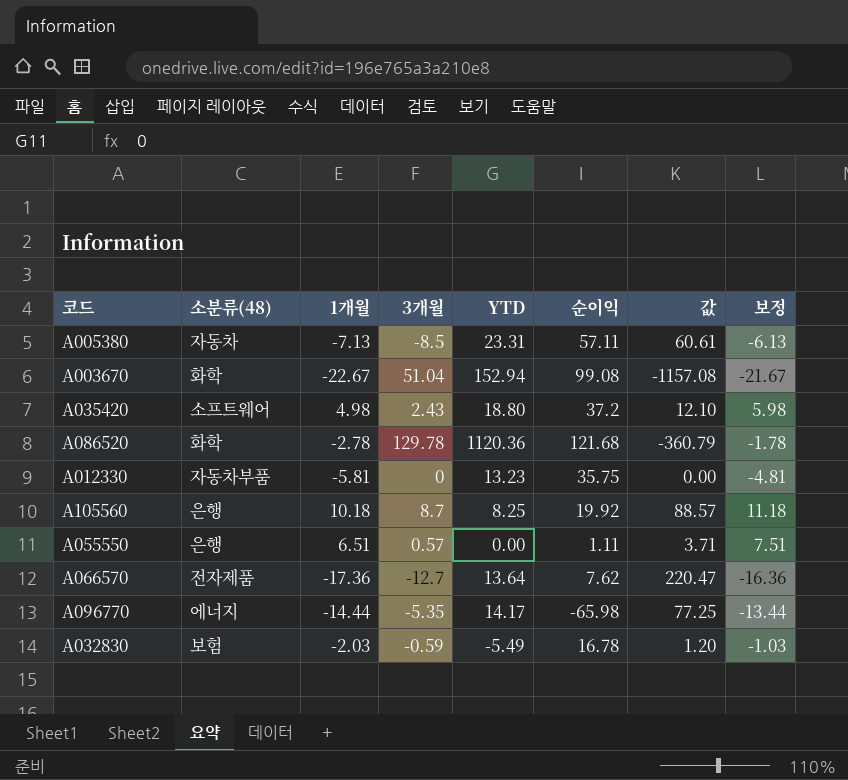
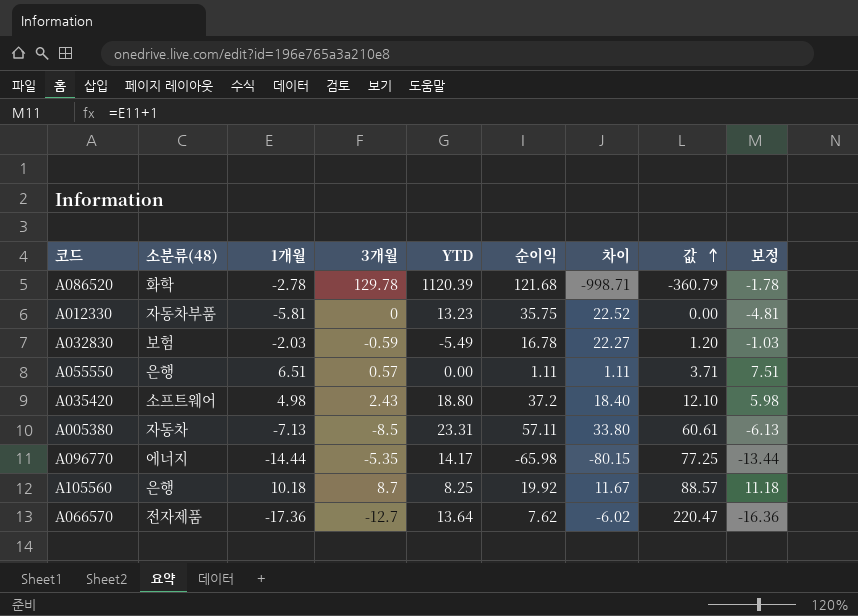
row order: none -> 값 ascending
column 차이 | formula: none -> [순이익] - [YTD]
row A003670: 화학 | -22.67 | 51.04 | 152.94 | 99.08 | -1157.08 | -21.67 -> none
A086520 | YTD: 1120.36 -> 1120.39

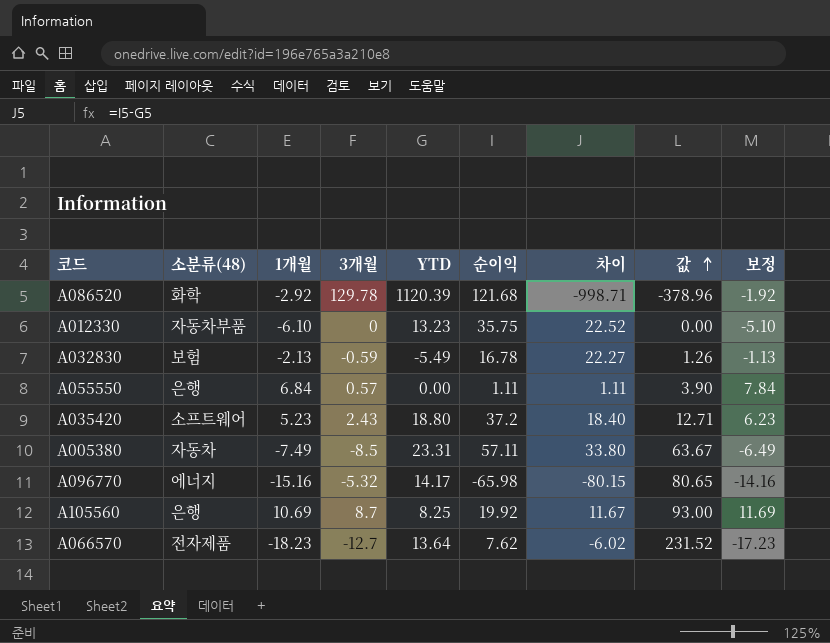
A086520 | 1개월: -2.78 -> -2.92
A086520 | 값: -360.79 -> -378.96
A086520 | 보정: -1.78 -> -1.92
A012330 | 1개월: -5.81 -> -6.10
A012330 | 보정: -4.81 -> -5.10
A032830 | 1개월: -2.03 -> -2.13
A032830 | 값: 1.20 -> 1.26
A032830 | 보정: -1.03 -> -1.13
A055550 | 1개월: 6.51 -> 6.84
A055550 | 값: 3.71 -> 3.90
A055550 | 보정: 7.51 -> 7.84
A035420 | 1개월: 4.98 -> 5.23
A035420 | 값: 12.10 -> 12.71
A035420 | 보정: 5.98 -> 6.23
A005380 | 1개월: -7.13 -> -7.49
A005380 | 값: 60.61 -> 63.67
A005380 | 보정: -6.13 -> -6.49
A096770 | 1개월: -14.44 -> -15.16
A096770 | 3개월: -5.35 -> -5.32
A096770 | 값: 77.25 -> 80.65
A096770 | 보정: -13.44 -> -14.16
A105560 | 1개월: 10.18 -> 10.69
A105560 | 값: 88.57 -> 93.00
A105560 | 보정: 11.18 -> 11.69
A066570 | 1개월: -17.36 -> -18.23
A066570 | 값: 220.47 -> 231.52
A066570 | 보정: -16.36 -> -17.23

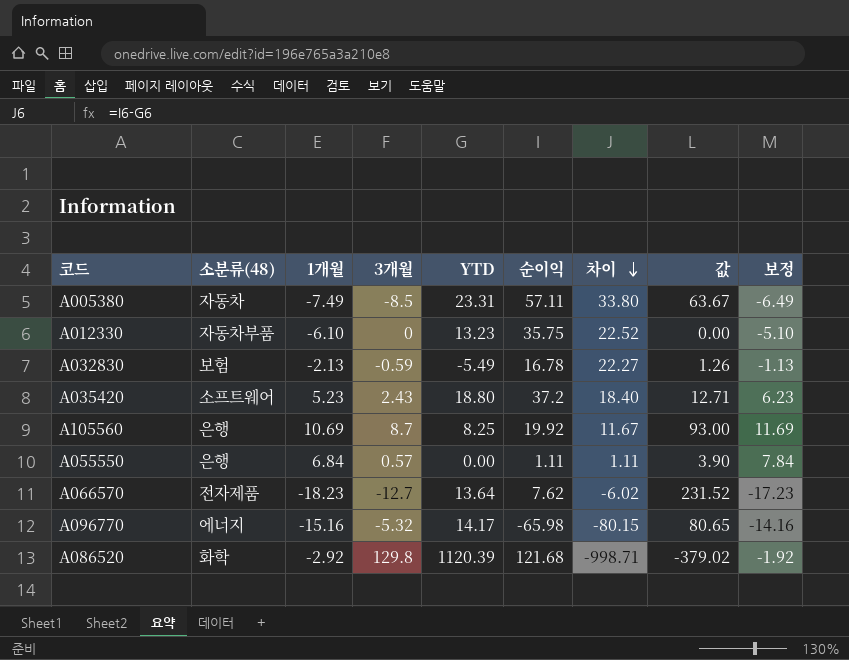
row order: 값 ascending -> 차이 descending
A086520 | 3개월: 129.78 -> 129.8
A086520 | 값: -378.96 -> -379.02

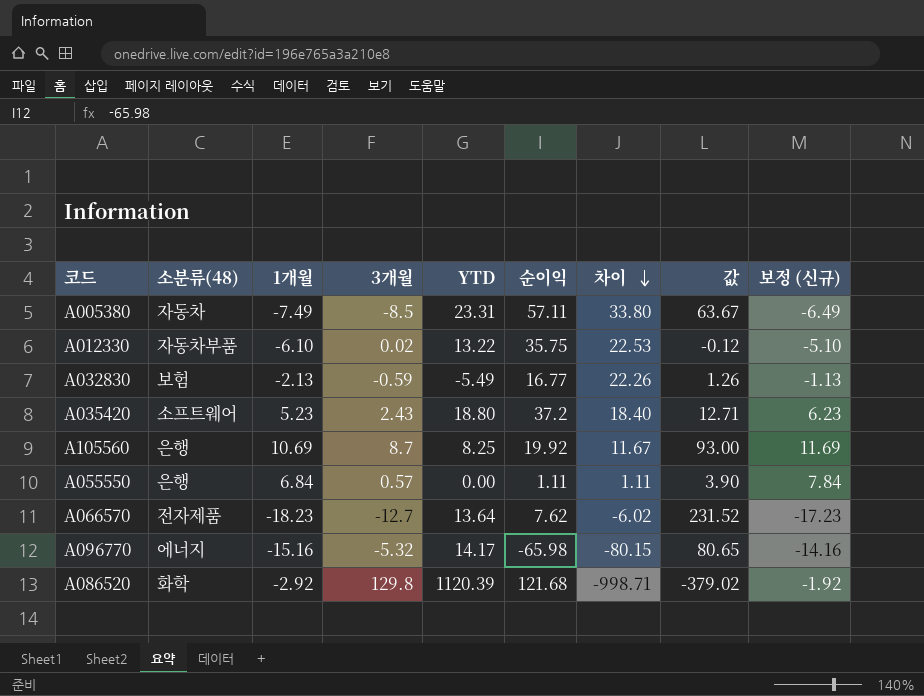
column name: 보정 -> 보정 (신규)
A012330 | 3개월: 0 -> 0.02
A012330 | YTD: 13.23 -> 13.22
A012330 | 차이: 22.52 -> 22.53
A012330 | 값: 0.00 -> -0.12
A032830 | 순이익: 16.78 -> 16.77
A032830 | 차이: 22.27 -> 22.26

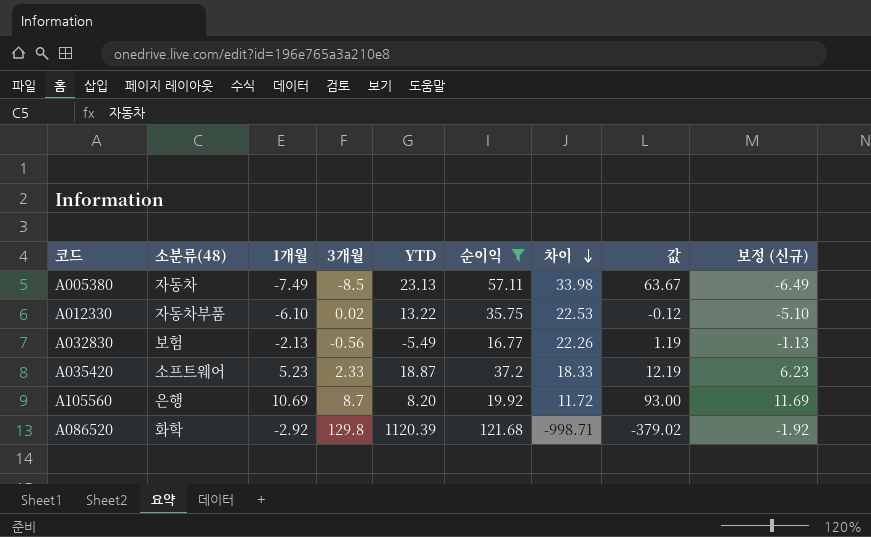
filter: none -> 순이익 >= 16.77
A005380 | YTD: 23.31 -> 23.13
A005380 | 차이: 33.80 -> 33.98
A032830 | 3개월: -0.59 -> -0.56
A032830 | 값: 1.26 -> 1.19
A035420 | 3개월: 2.43 -> 2.33
A035420 | YTD: 18.80 -> 18.87
A035420 | 차이: 18.40 -> 18.33
A035420 | 값: 12.71 -> 12.19
A105560 | YTD: 8.25 -> 8.20
A105560 | 차이: 11.67 -> 11.72

